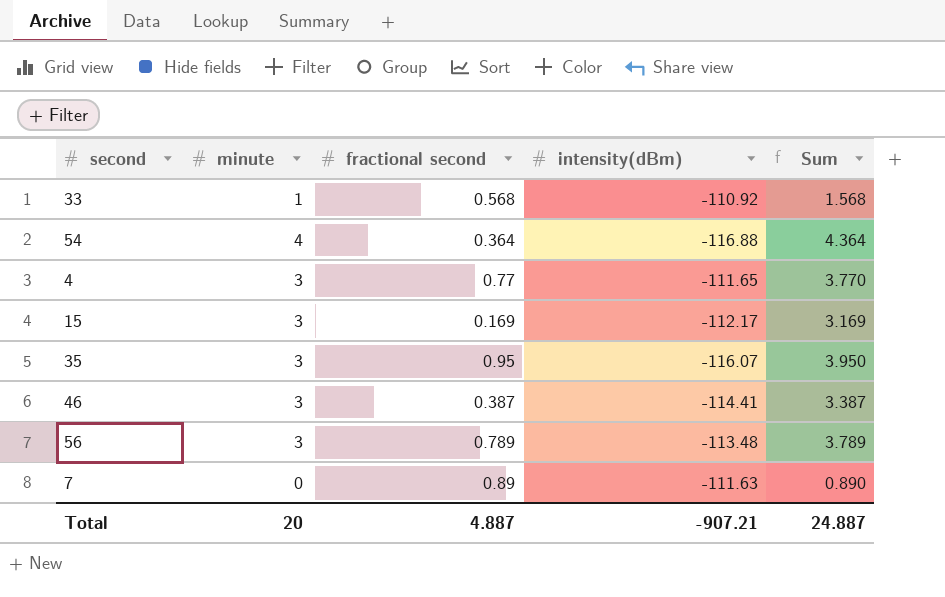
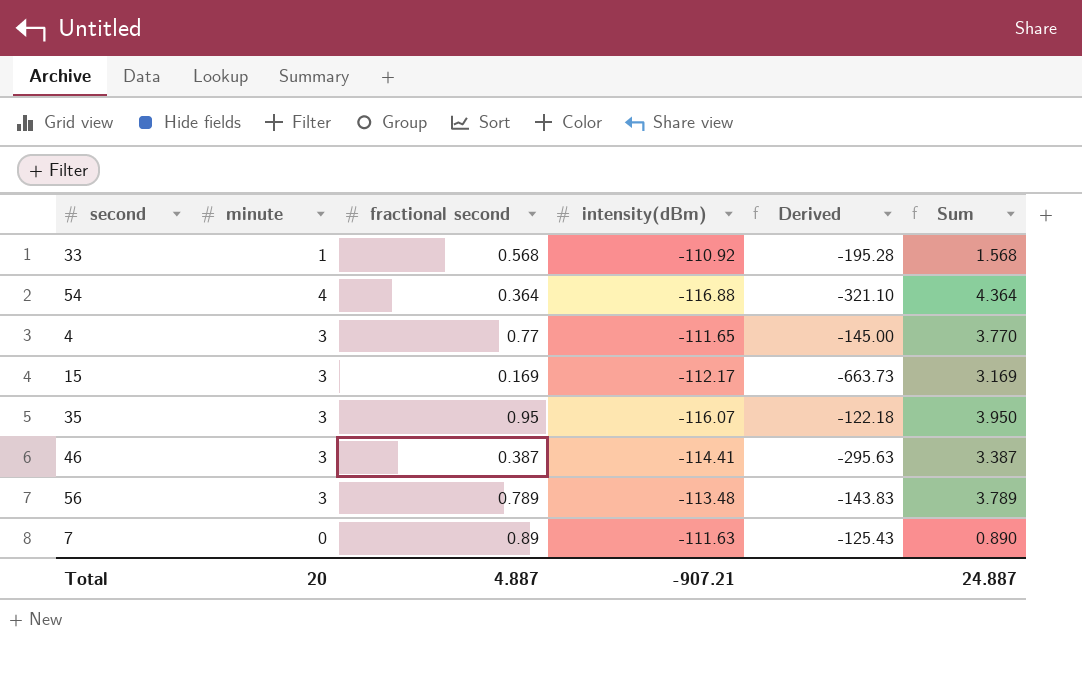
column Derived | formula: none -> [intensity(dBm)] / [fractional second]

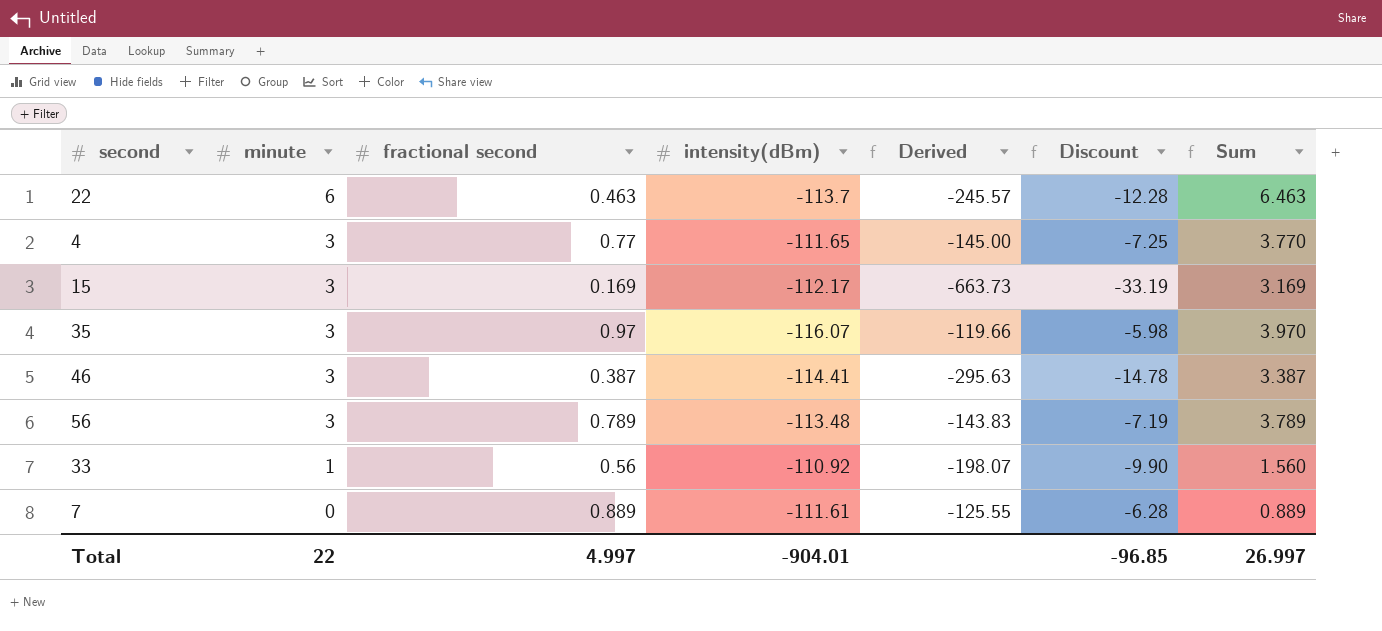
row order: none -> minute descending
column Discount | formula: none -> [Derived] * 0.05
row 54: 4 | 0.364 | -116.88 | -321.10 | 4.364 -> none
row 22: none -> 6 | 0.463 | -113.7 | -245.57 | -12.28 | 6.463
35 | fractional second: 0.95 -> 0.97
35 | Derived: -122.18 -> -119.66
35 | Sum: 3.950 -> 3.970
33 | fractional second: 0.568 -> 0.56
33 | Derived: -195.28 -> -198.07
33 | Sum: 1.568 -> 1.560
7 | fractional second: 0.89 -> 0.889
7 | intensity(dBm): -111.63 -> -111.61
7 | Derived: -125.43 -> -125.55
7 | Sum: 0.890 -> 0.889
Total | minute: 20 -> 22
Total | fractional second: 4.887 -> 4.997
Total | intensity(dBm): -907.21 -> -904.01
Total | Sum: 24.887 -> 26.997

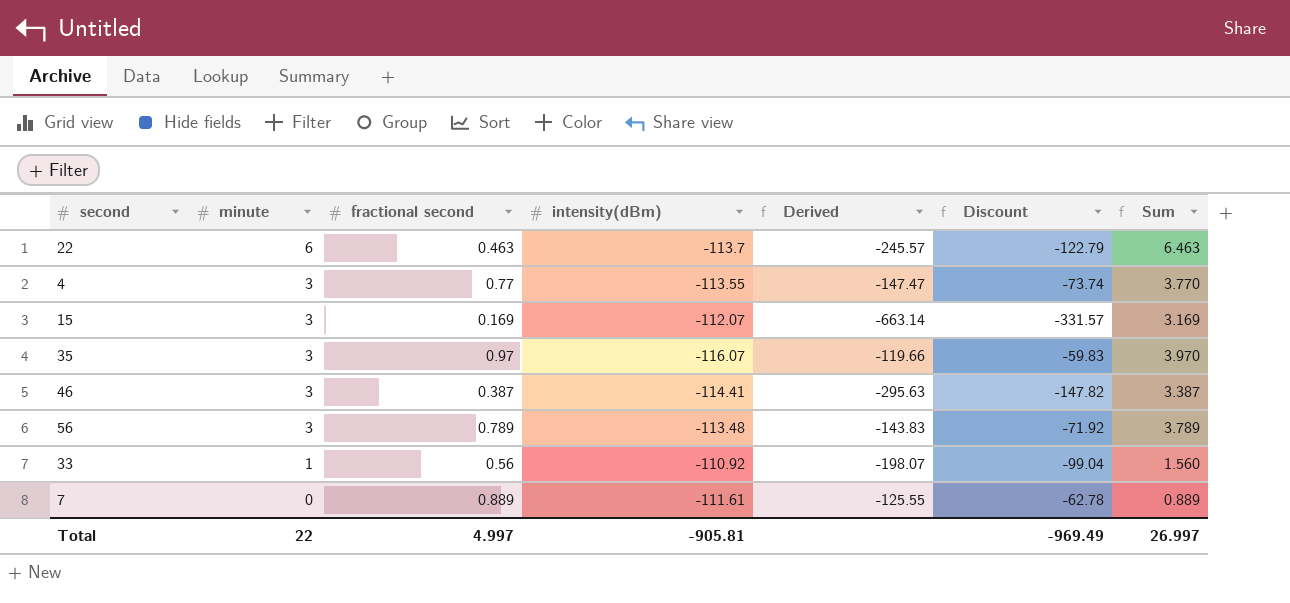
column Discount | formula: [Derived] * 0.05 -> [Derived] * 0.5
4 | intensity(dBm): -111.65 -> -113.55
4 | Derived: -145.00 -> -147.47
15 | intensity(dBm): -112.17 -> -112.07
15 | Derived: -663.73 -> -663.14
Total | intensity(dBm): -904.01 -> -905.81
Total | Discount: -96.85 -> -969.49

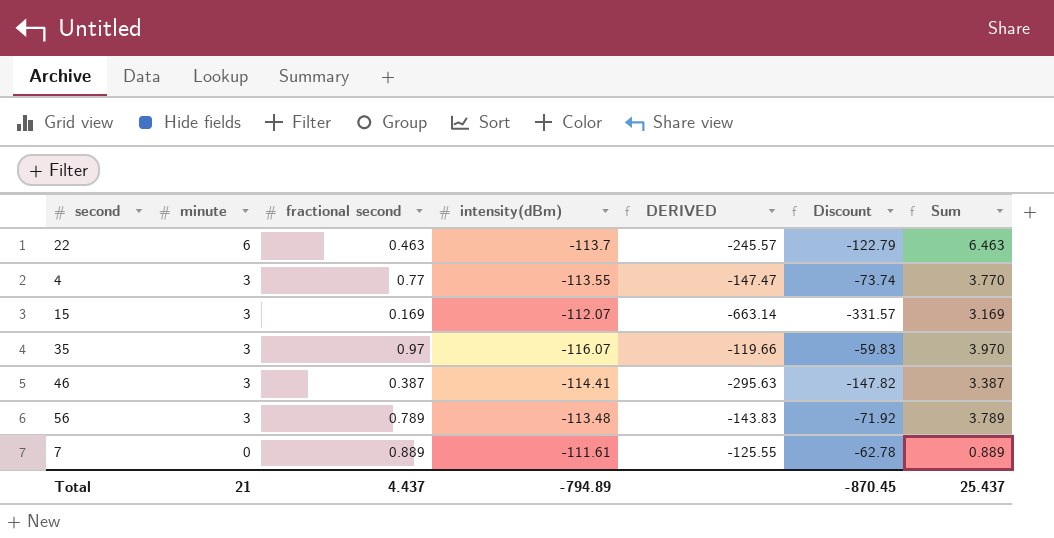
column name: Derived -> DERIVED
row 33: 1 | 0.56 | -110.92 | -198.07 | -99.04 | 1.560 -> none
Total | minute: 22 -> 21
Total | fractional second: 4.997 -> 4.437
Total | intensity(dBm): -905.81 -> -794.89
Total | Discount: -969.49 -> -870.45
Total | Sum: 26.997 -> 25.437

